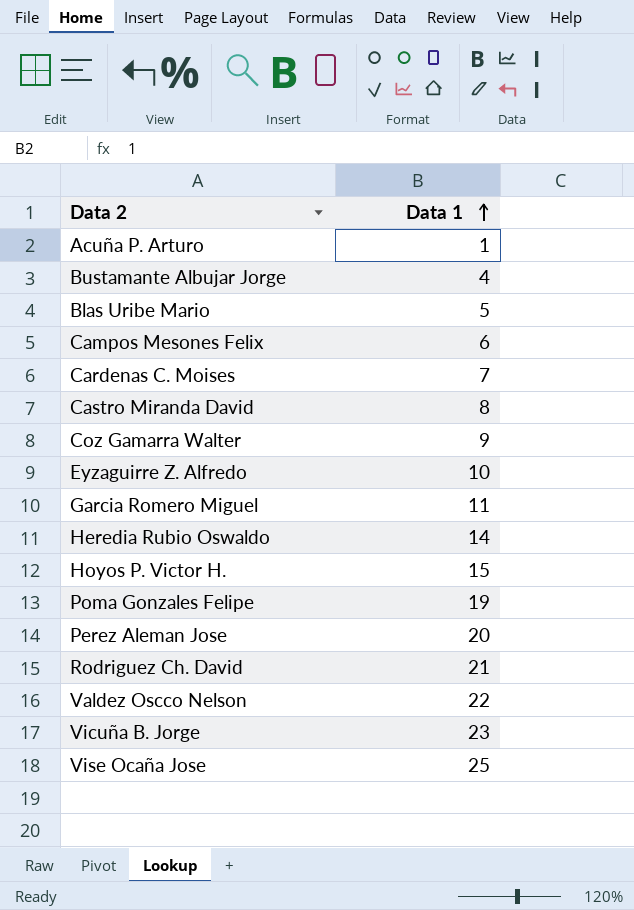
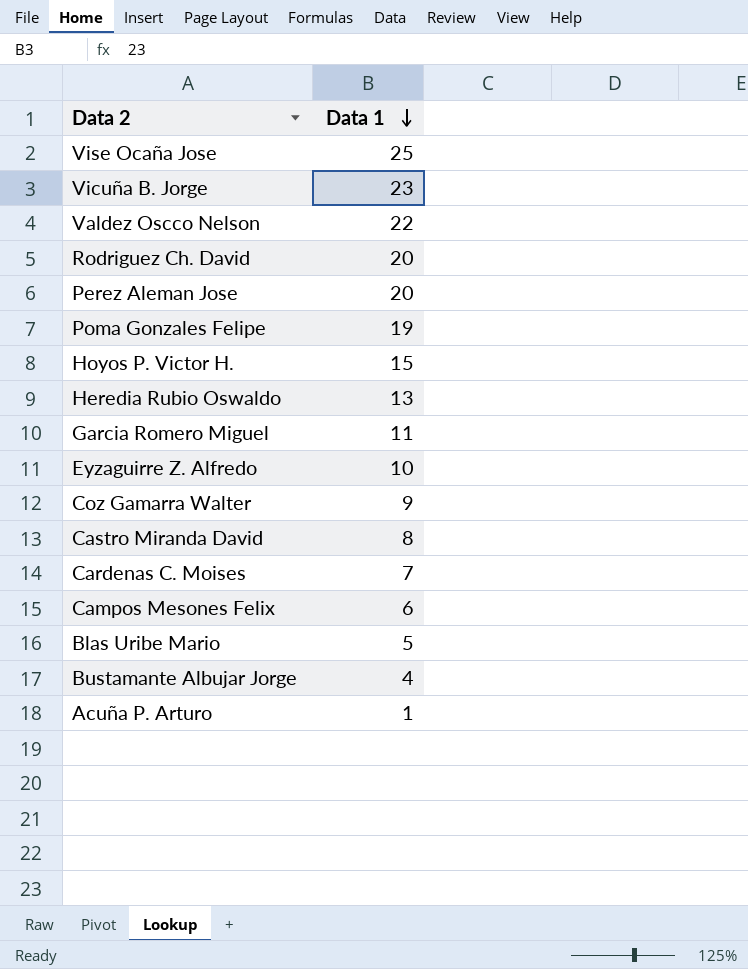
row order: Data 1 ascending -> Data 1 descending
Rodriguez Ch. David | Data 1: 21 -> 20
Heredia Rubio Oswaldo | Data 1: 14 -> 13

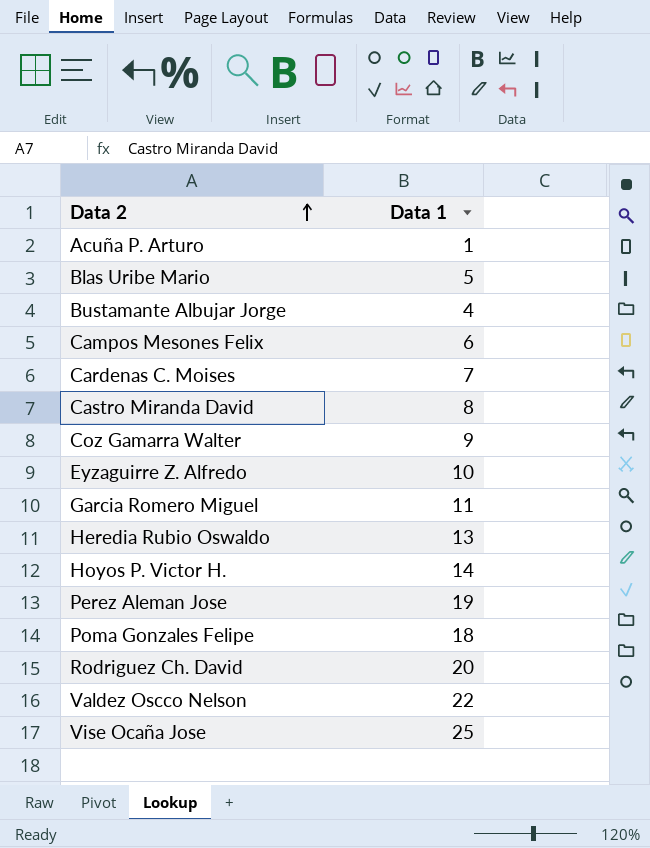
row order: Data 1 descending -> Data 2 ascending
row Vicuña B. Jorge: 23 -> none
Hoyos P. Victor H. | Data 1: 15 -> 14
Perez Aleman Jose | Data 1: 20 -> 19
Poma Gonzales Felipe | Data 1: 19 -> 18

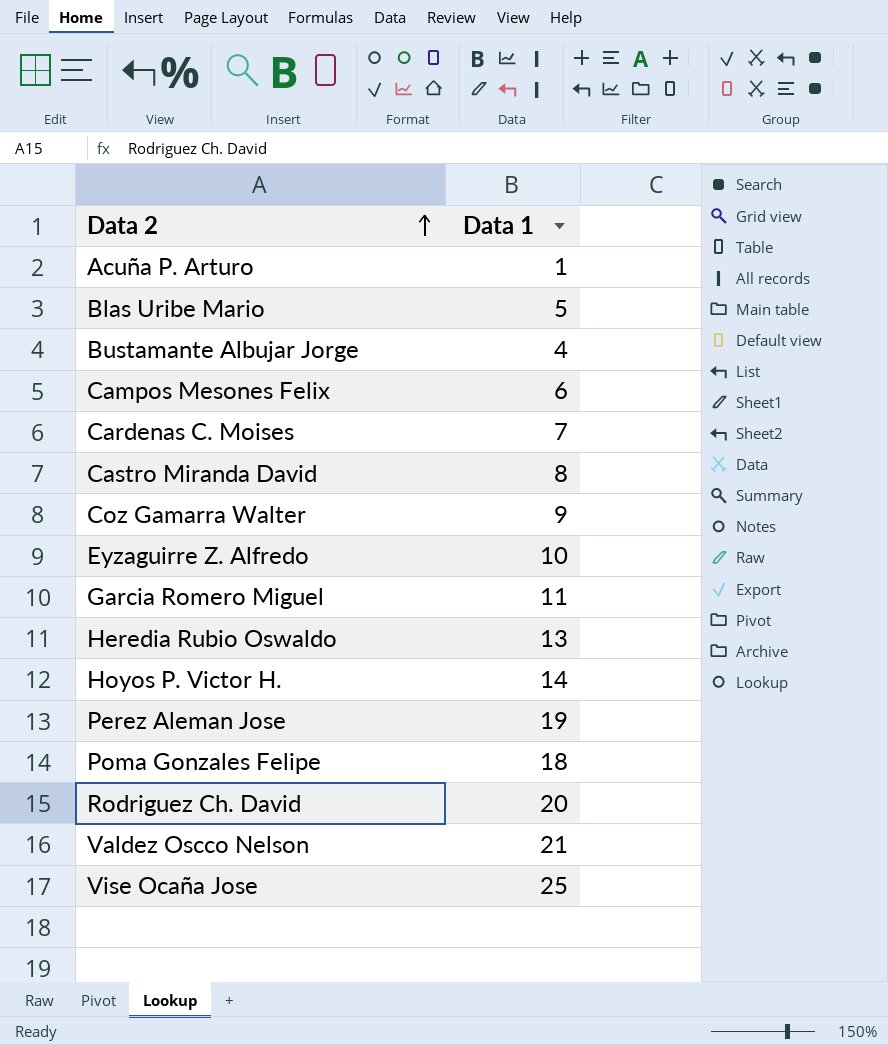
Valdez Oscco Nelson | Data 1: 22 -> 21

